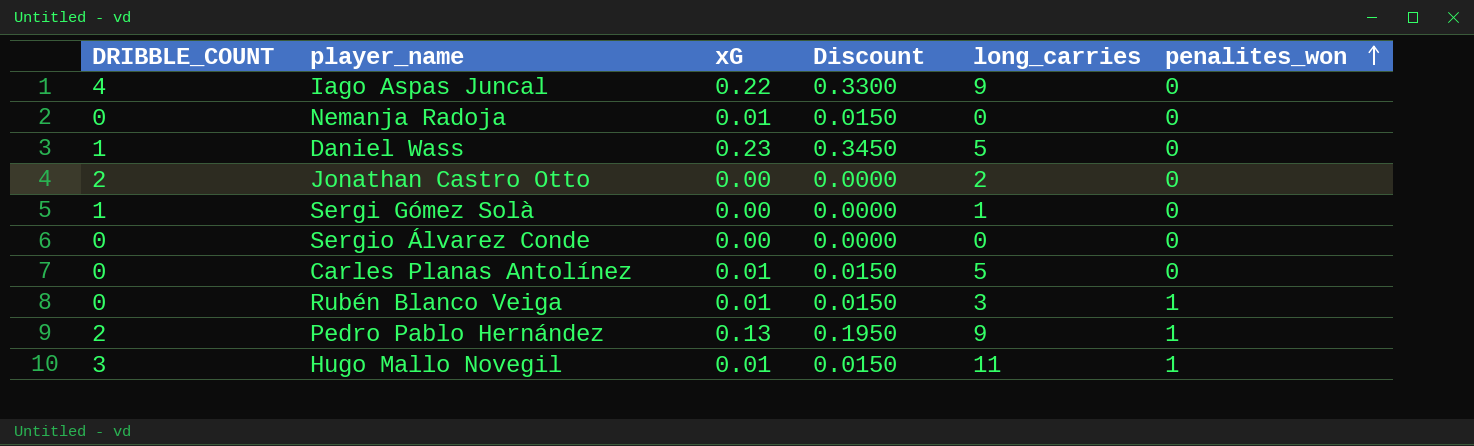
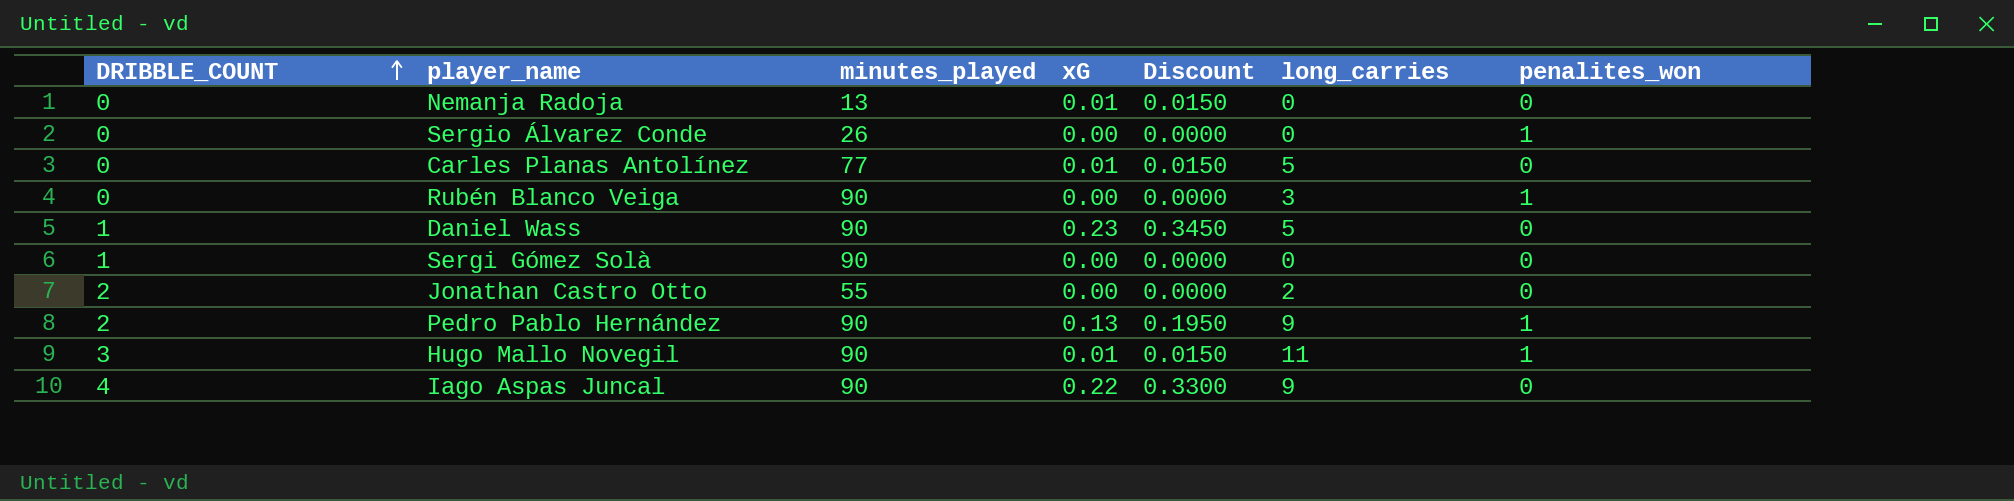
row order: penalites_won ascending -> DRIBBLE_COUNT ascending
column minutes_played | position: none -> 3
Sergio Álvarez Conde | penalites_won: 0 -> 1
Rubén Blanco Veiga | xG: 0.01 -> 0.00
Rubén Blanco Veiga | Discount: 0.0150 -> 0.0000
Sergi Gómez Solà | long_carries: 1 -> 0

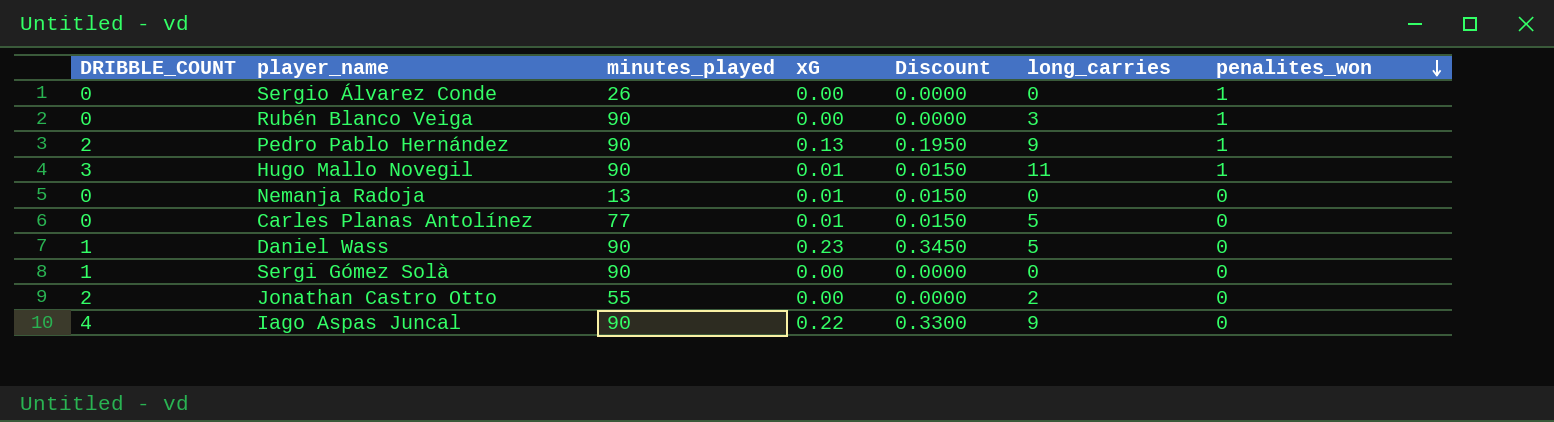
row order: DRIBBLE_COUNT ascending -> penalites_won descending

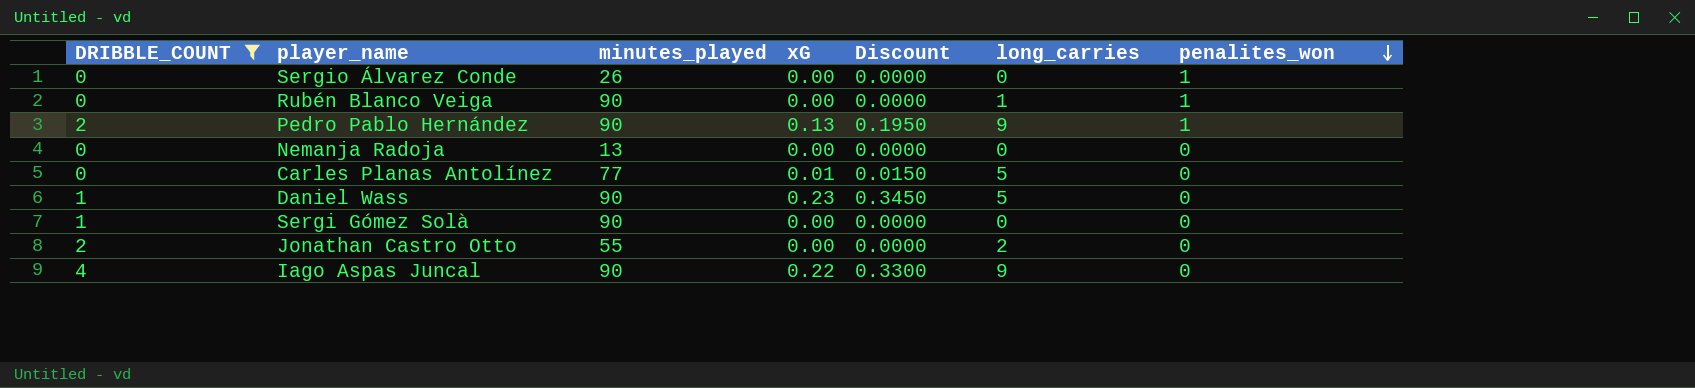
filter: none -> DRIBBLE_COUNT != 3
Rubén Blanco Veiga | long_carries: 3 -> 1
Nemanja Radoja | xG: 0.01 -> 0.00
Nemanja Radoja | Discount: 0.0150 -> 0.0000

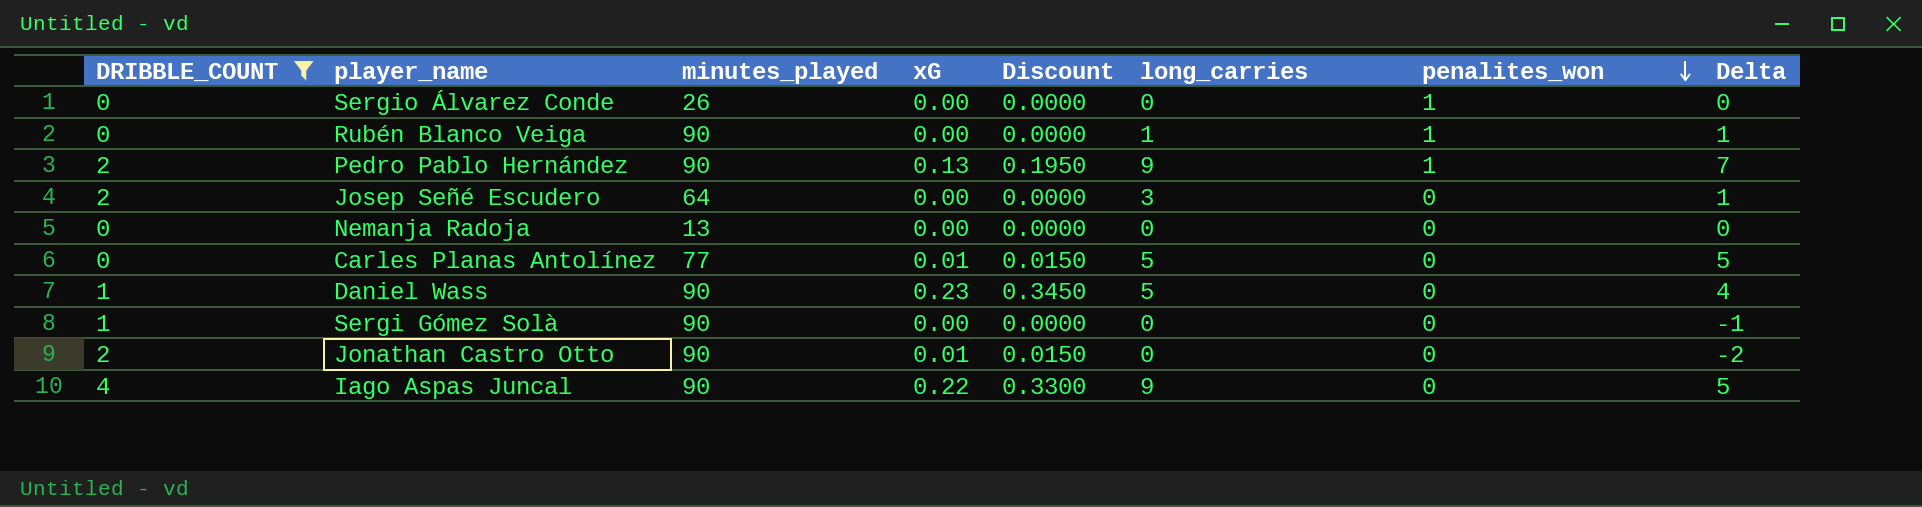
column Delta | formula: none -> [long_carries] - [DRIBBLE_COUNT]
row Josep Señé Escudero: none -> 2 | 64 | 0.00 | 0.0000 | 3 | 0 | 1
Jonathan Castro Otto | minutes_played: 55 -> 90
Jonathan Castro Otto | xG: 0.00 -> 0.01
Jonathan Castro Otto | Discount: 0.0000 -> 0.0150
Jonathan Castro Otto | long_carries: 2 -> 0

